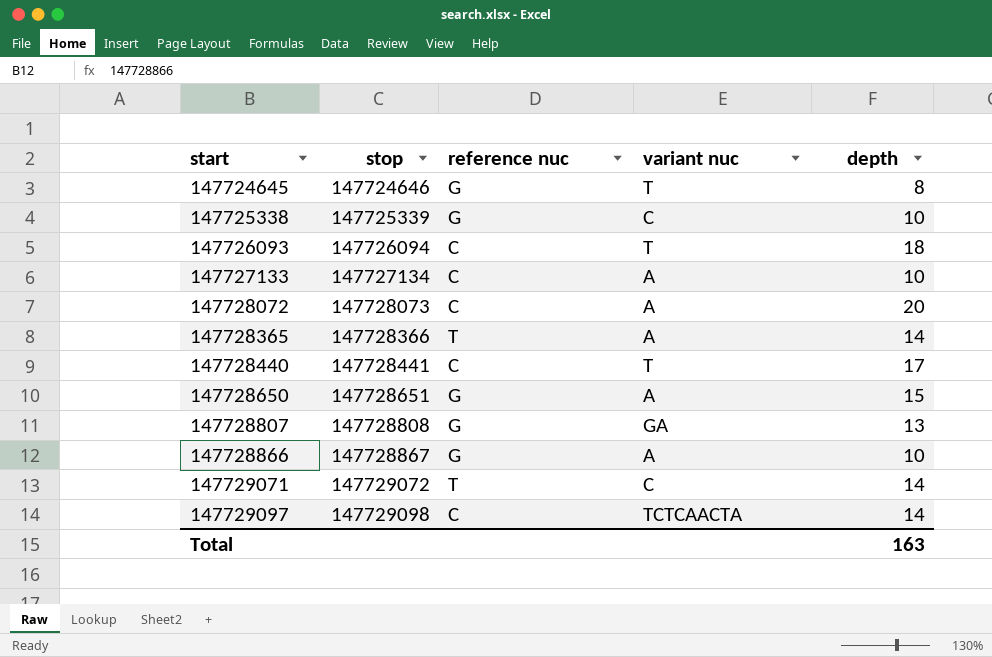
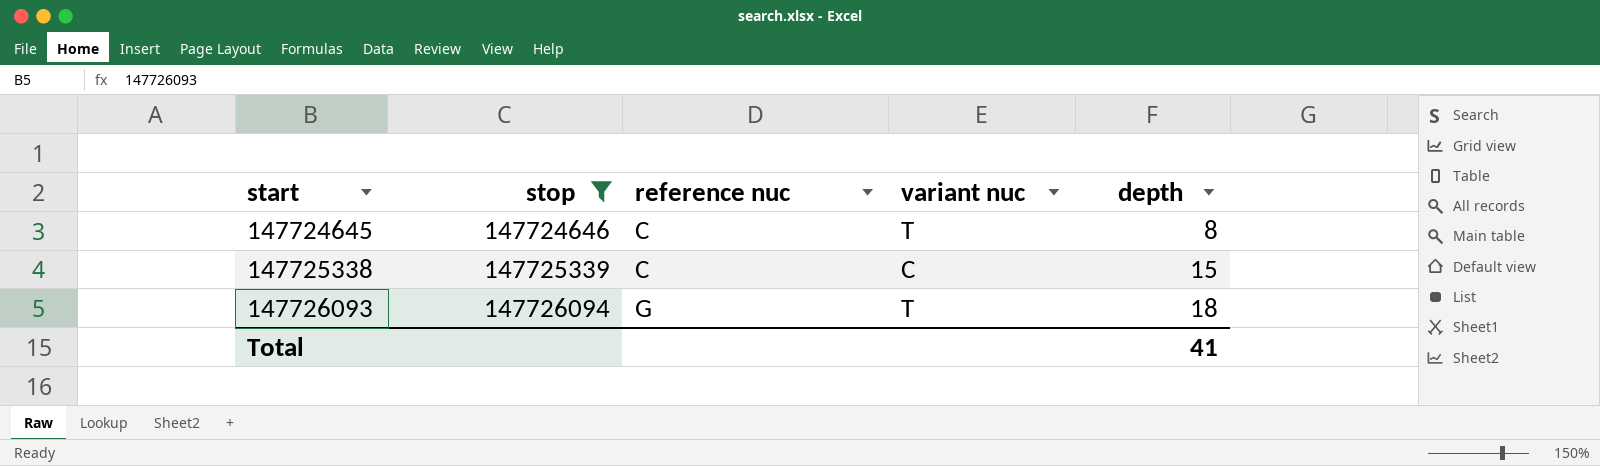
filter: none -> stop <= 147726094
147724645 | reference nuc: G -> C
147725338 | reference nuc: G -> C
147725338 | depth: 10 -> 15
147726093 | reference nuc: C -> G
Total | depth: 163 -> 41

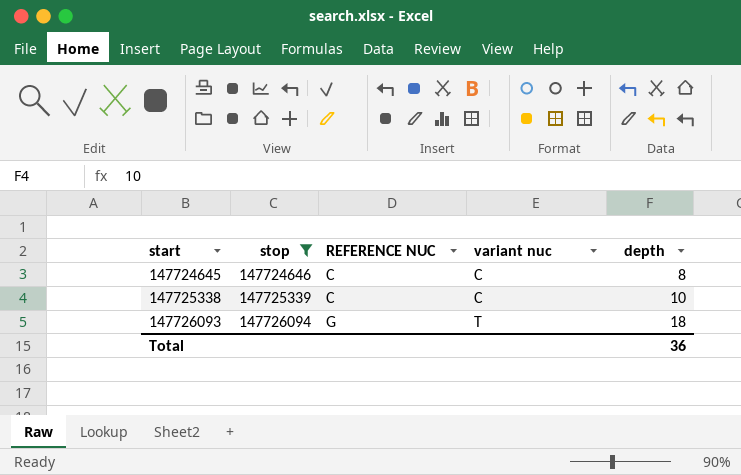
column name: reference nuc -> REFERENCE NUC
147724645 | variant nuc: T -> C
147725338 | depth: 15 -> 10
Total | depth: 41 -> 36

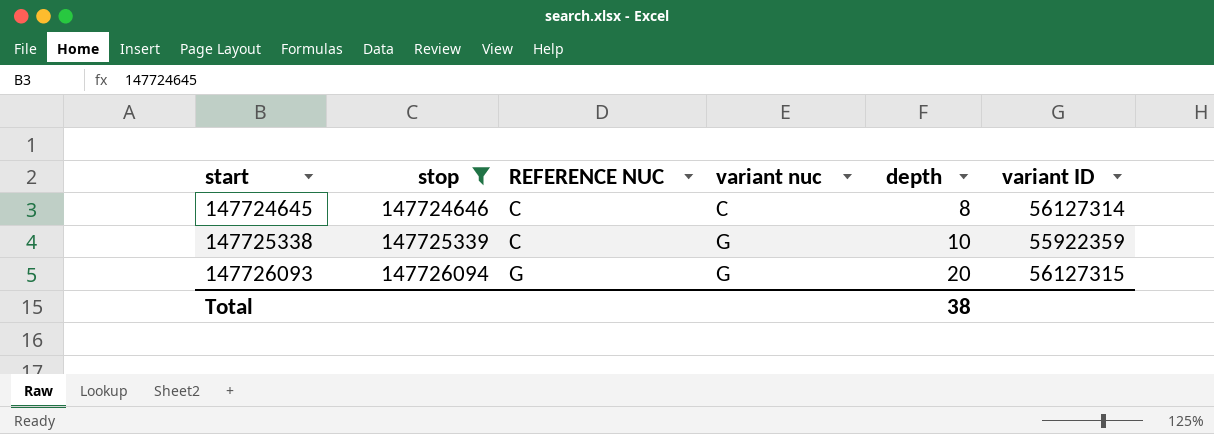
column variant ID | position: none -> 6
147725338 | variant nuc: C -> G
147726093 | variant nuc: T -> G
147726093 | depth: 18 -> 20
Total | depth: 36 -> 38

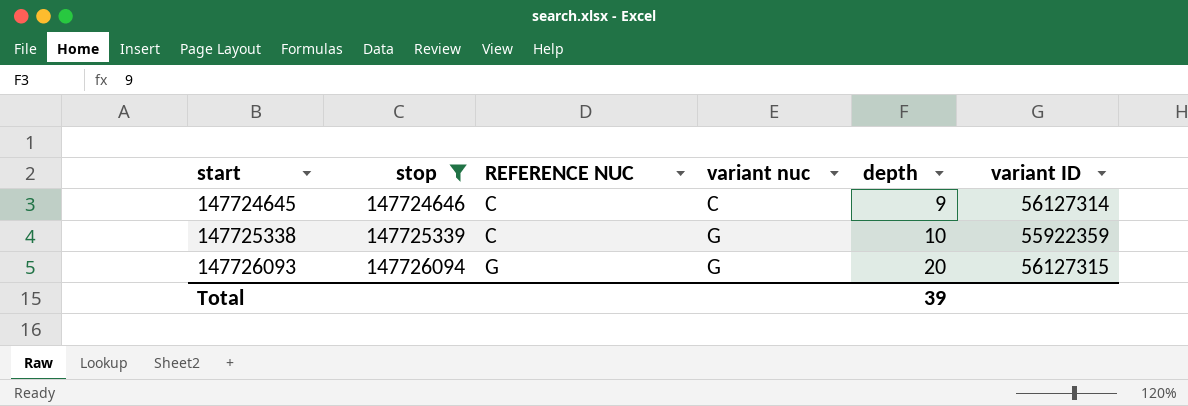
147724645 | depth: 8 -> 9
Total | depth: 38 -> 39

